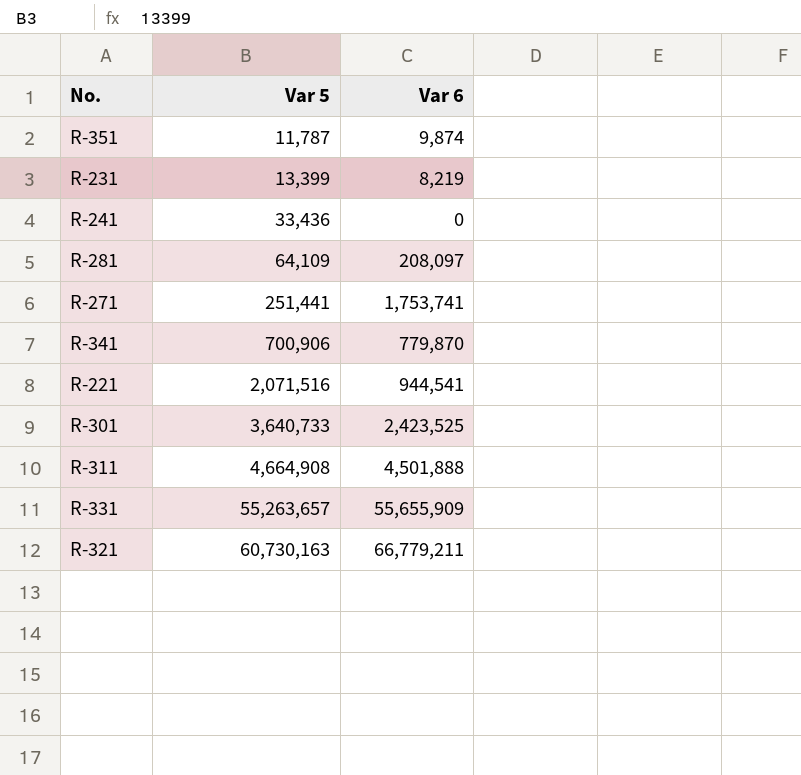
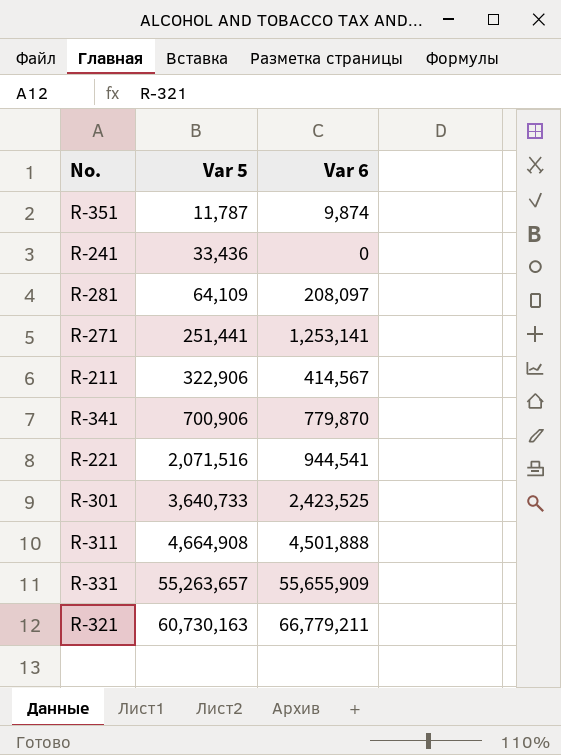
row R-231: 13,399 | 8,219 -> none
R-271 | Var 6: 1,753,741 -> 1,253,141
row R-211: none -> 322,906 | 414,567

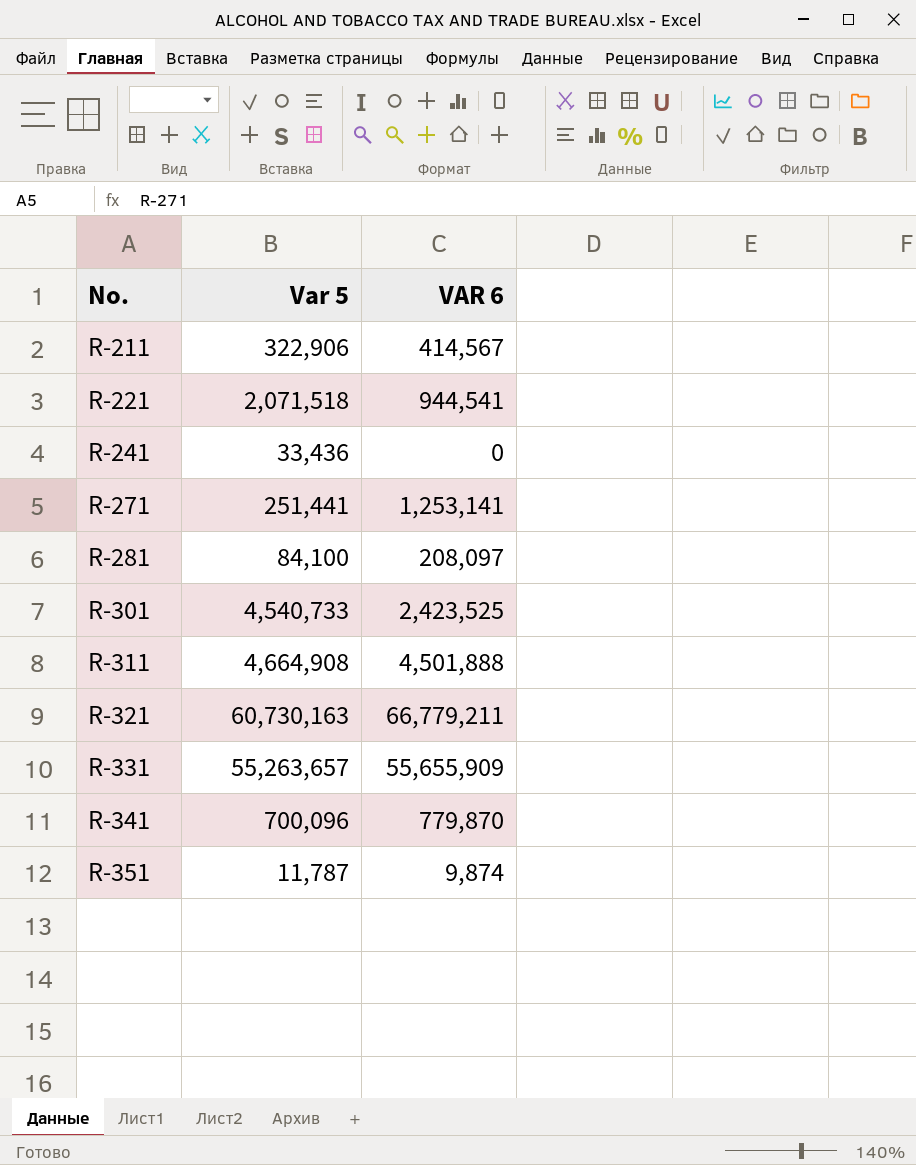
row order: Var 5 ascending -> No. ascending
column name: Var 6 -> VAR 6
R-221 | Var 5: 2,071,516 -> 2,071,518
R-281 | Var 5: 64,109 -> 84,100
R-301 | Var 5: 3,640,733 -> 4,540,733
R-341 | Var 5: 700,906 -> 700,096

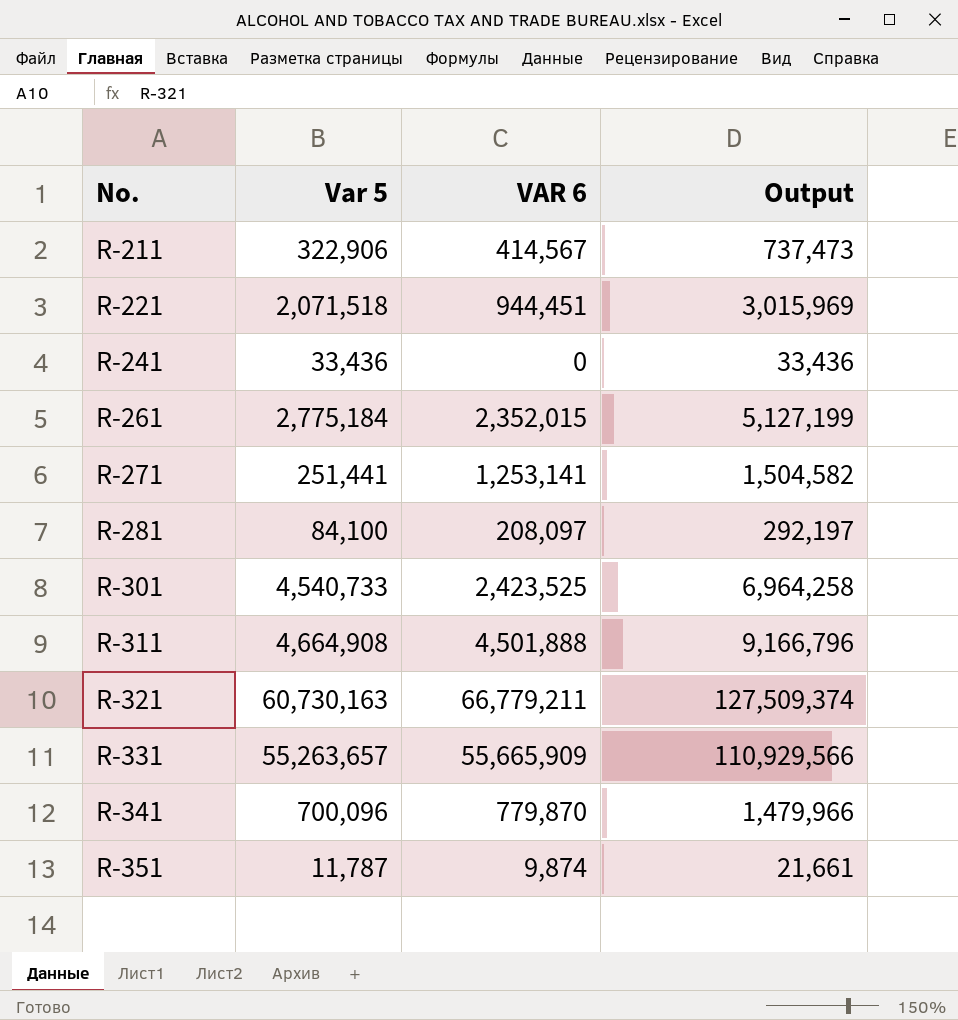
column Output | formula: none -> [Var 5] + [VAR 6]
R-221 | VAR 6: 944,541 -> 944,451
row R-261: none -> 2,775,184 | 2,352,015 | 5,127,199
R-331 | VAR 6: 55,655,909 -> 55,665,909

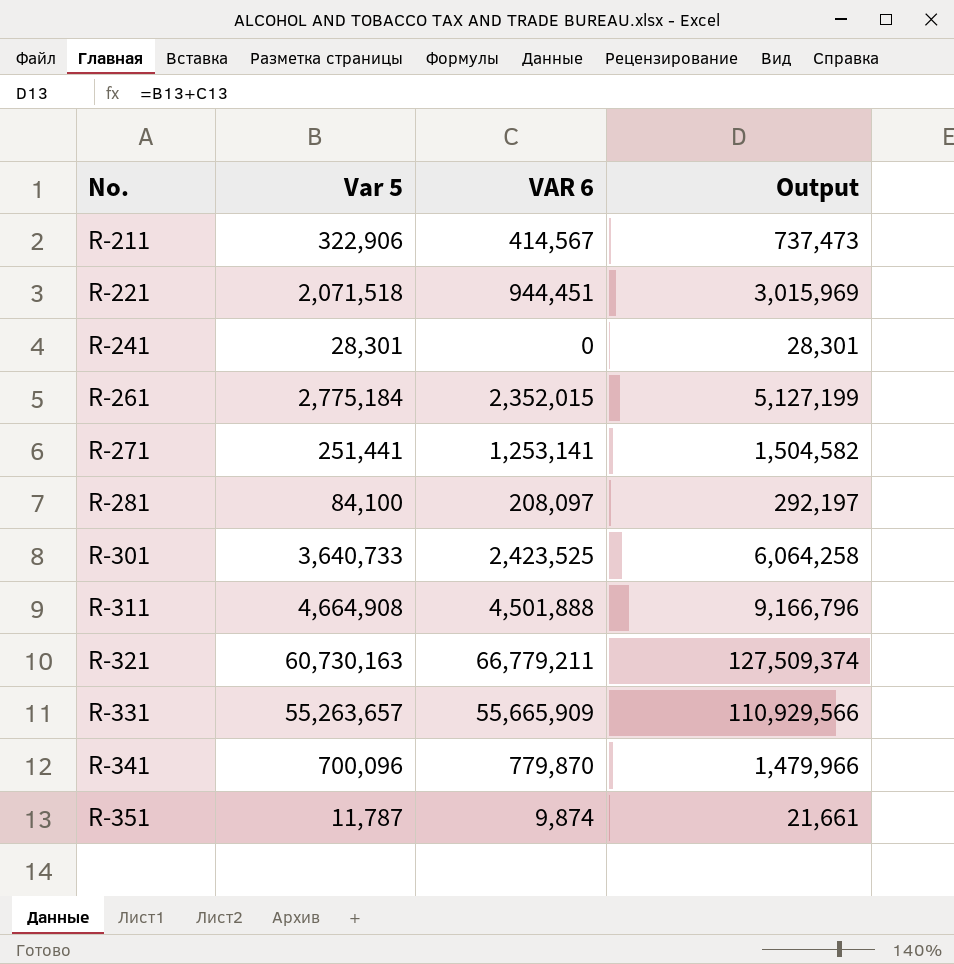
R-241 | Var 5: 33,436 -> 28,301
R-241 | Output: 33,436 -> 28,301
R-301 | Var 5: 4,540,733 -> 3,640,733
R-301 | Output: 6,964,258 -> 6,064,258

